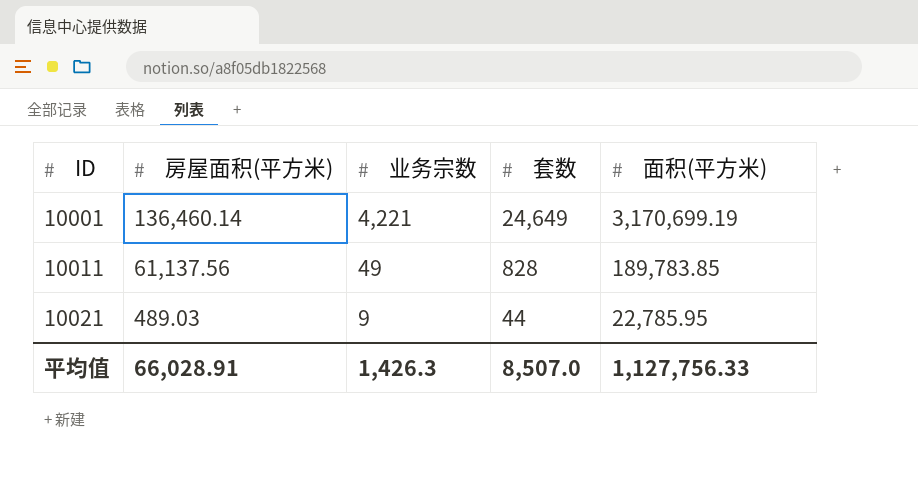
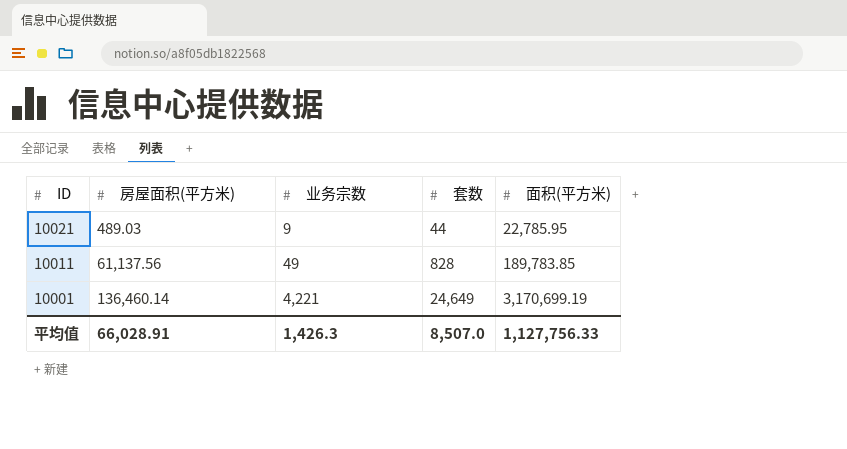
row order: ID ascending -> ID descending

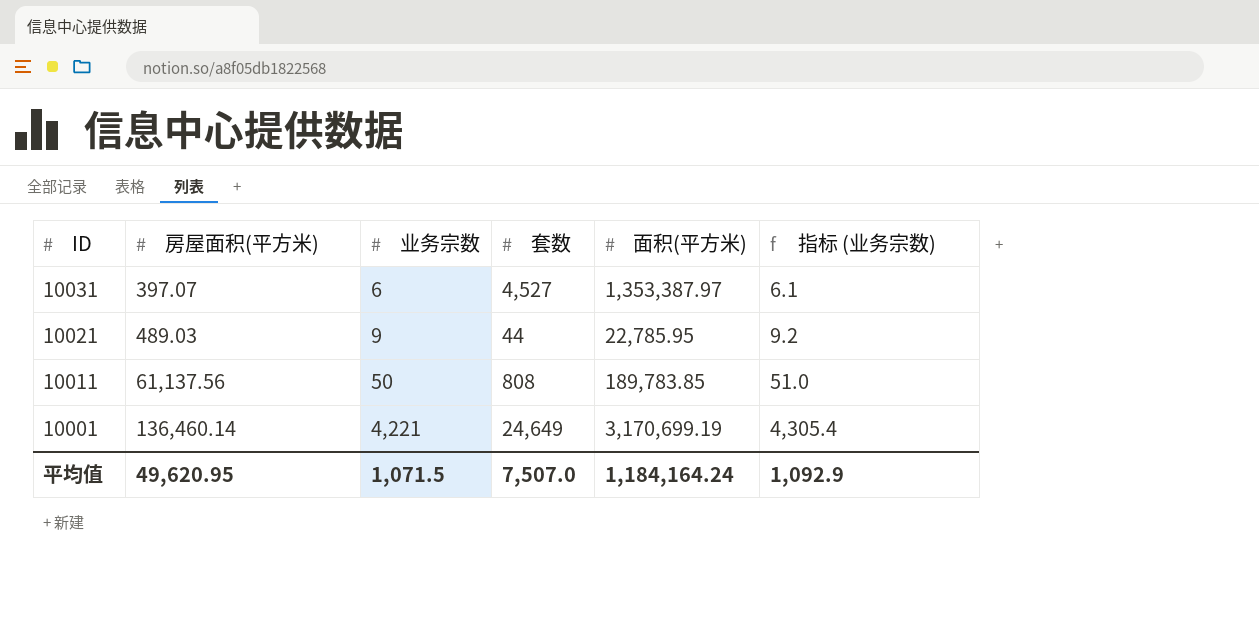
column 指标 (业务宗数) | formula: none -> [业务宗数] * 1.02
row 10031: none -> 397.07 | 6 | 4,527 | 1,353,387.97 | 6.1
10011 | 业务宗数: 49 -> 50
10011 | 套数: 828 -> 808
平均值 | 房屋面积(平方米): 66,028.91 -> 49,620.95
平均值 | 业务宗数: 1,426.3 -> 1,071.5
平均值 | 套数: 8,507.0 -> 7,507.0
平均值 | 面积(平方米): 1,127,756.33 -> 1,184,164.24

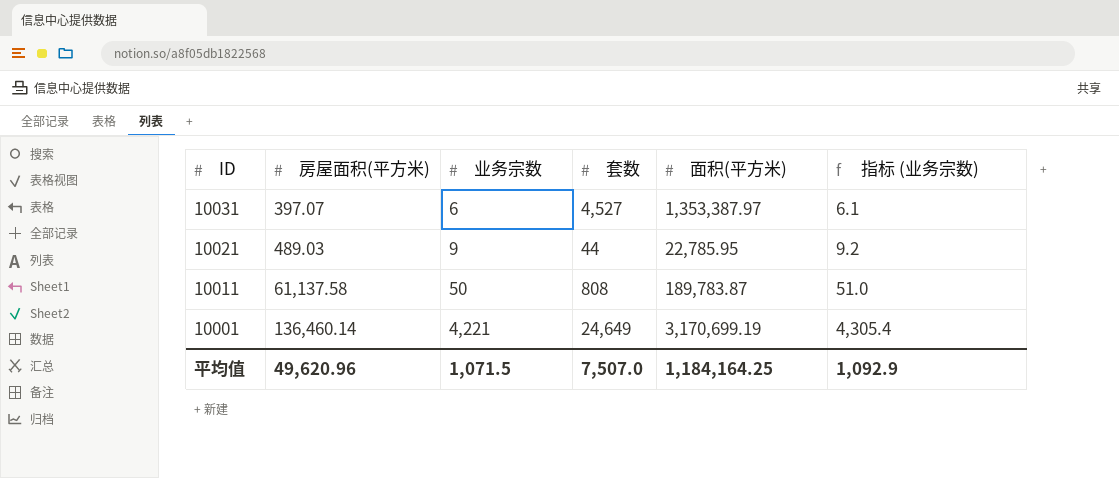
10011 | 房屋面积(平方米): 61,137.56 -> 61,137.58
10011 | 面积(平方米): 189,783.85 -> 189,783.87
平均值 | 房屋面积(平方米): 49,620.95 -> 49,620.96
平均值 | 面积(平方米): 1,184,164.24 -> 1,184,164.25

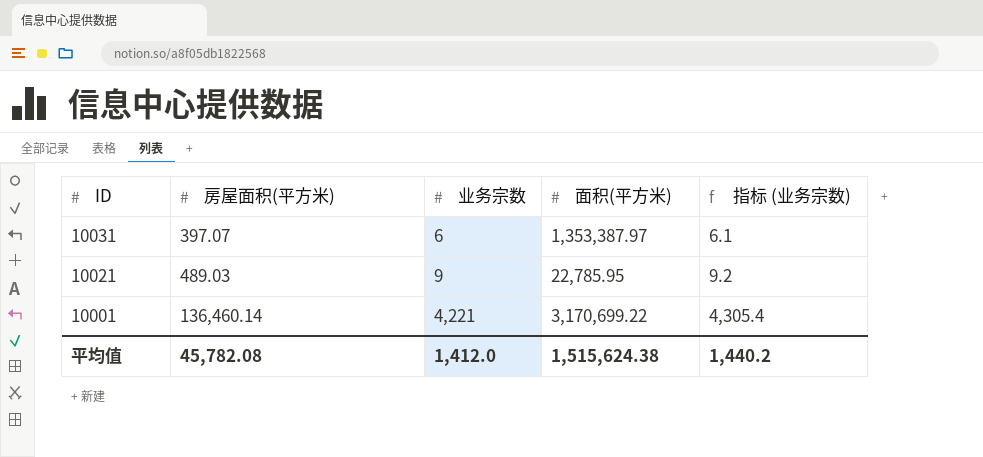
column 套数 | position: 4 -> none
row 10011: 61,137.58 | 50 | 808 | 189,783.87 | 51.0 -> none
10001 | 面积(平方米): 3,170,699.19 -> 3,170,699.22
平均值 | 房屋面积(平方米): 49,620.96 -> 45,782.08
平均值 | 业务宗数: 1,071.5 -> 1,412.0
平均值 | 面积(平方米): 1,184,164.25 -> 1,515,624.38
平均值 | 指标 (业务宗数): 1,092.9 -> 1,440.2

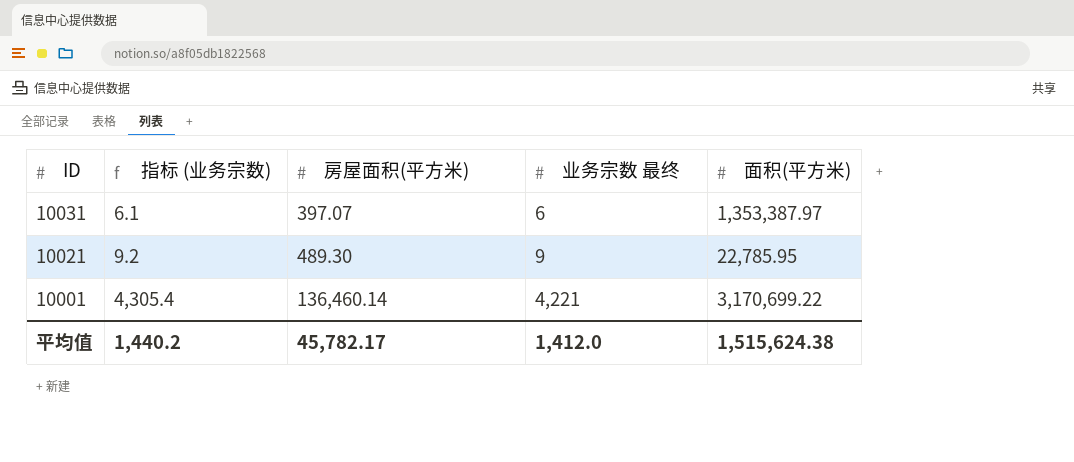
column 指标 (业务宗数) | position: 5 -> 2
column name: 业务宗数 -> 业务宗数 最终
10021 | 房屋面积(平方米): 489.03 -> 489.30
平均值 | 房屋面积(平方米): 45,782.08 -> 45,782.17

